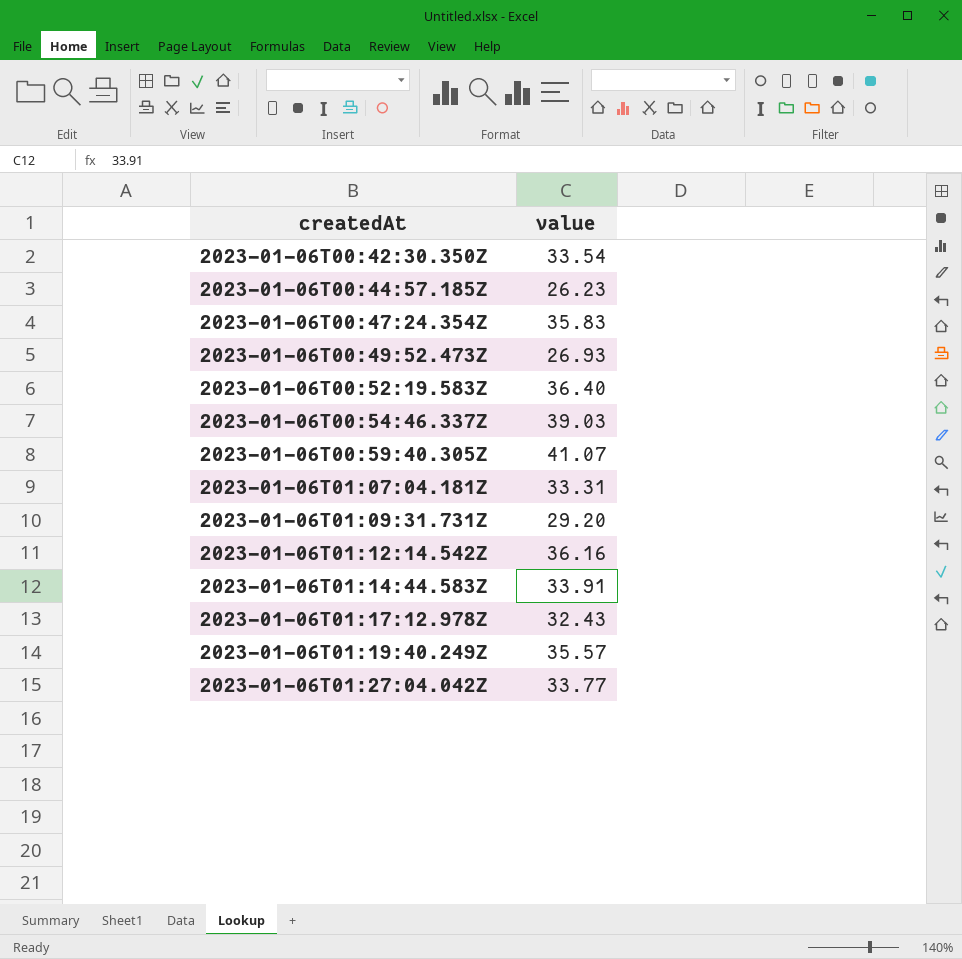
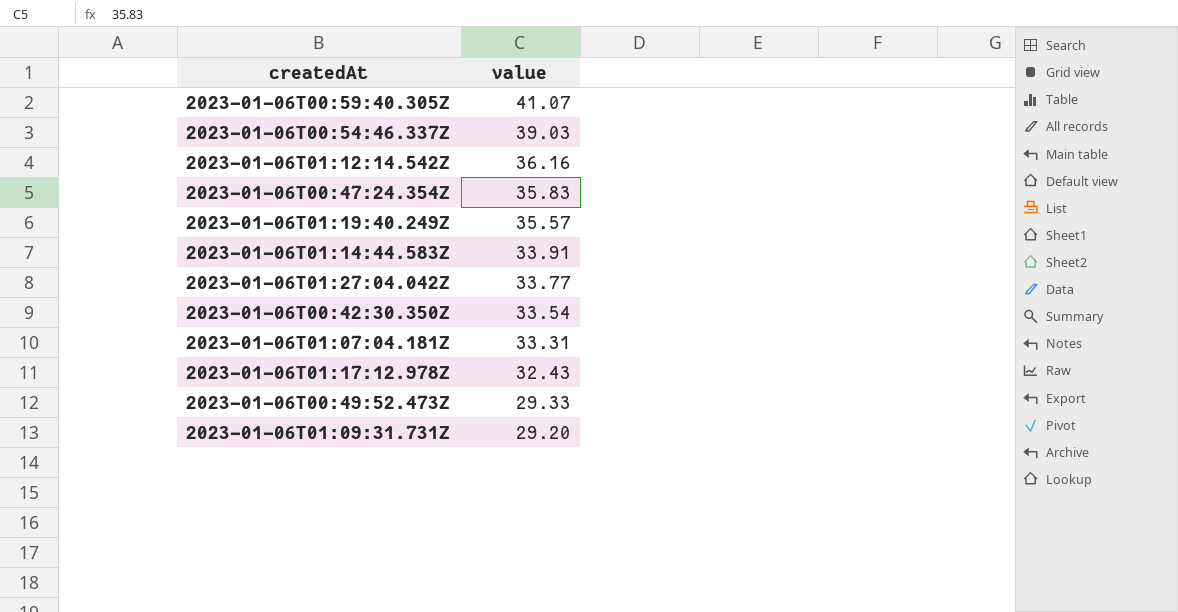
row order: createdAt ascending -> value descending
row 2023-01-06T00:44:57.185Z: 26.23 -> none
row 2023-01-06T00:52:19.583Z: 36.40 -> none
2023-01-06T00:49:52.473Z | value: 26.93 -> 29.33

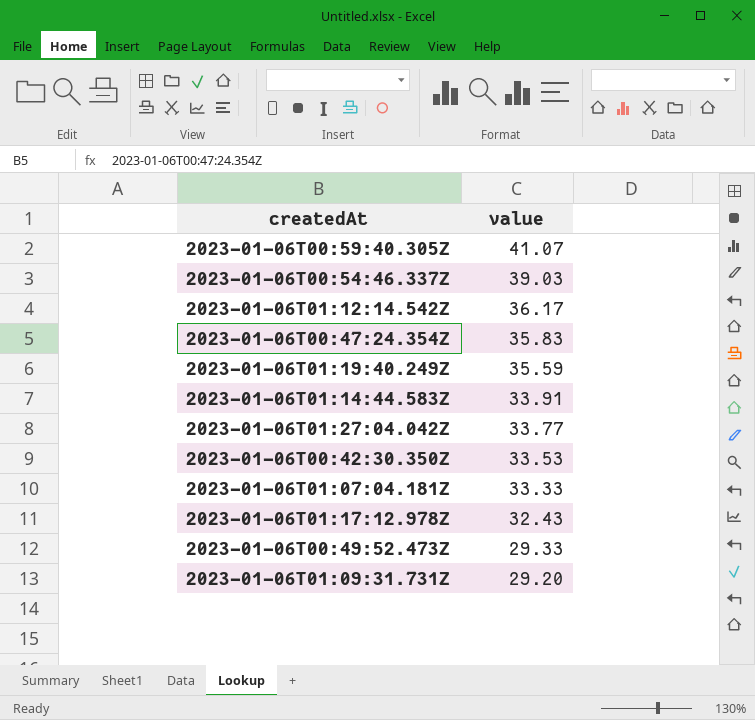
2023-01-06T01:12:14.542Z | value: 36.16 -> 36.17
2023-01-06T01:19:40.249Z | value: 35.57 -> 35.59
2023-01-06T00:42:30.350Z | value: 33.54 -> 33.53
2023-01-06T01:07:04.181Z | value: 33.31 -> 33.33

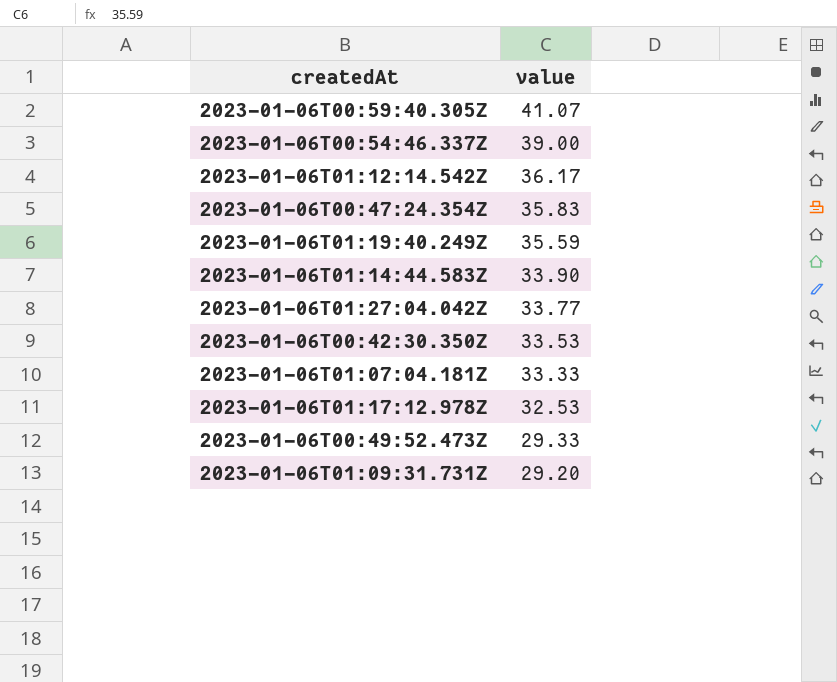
2023-01-06T00:54:46.337Z | value: 39.03 -> 39.00
2023-01-06T01:14:44.583Z | value: 33.91 -> 33.90
2023-01-06T01:17:12.978Z | value: 32.43 -> 32.53

